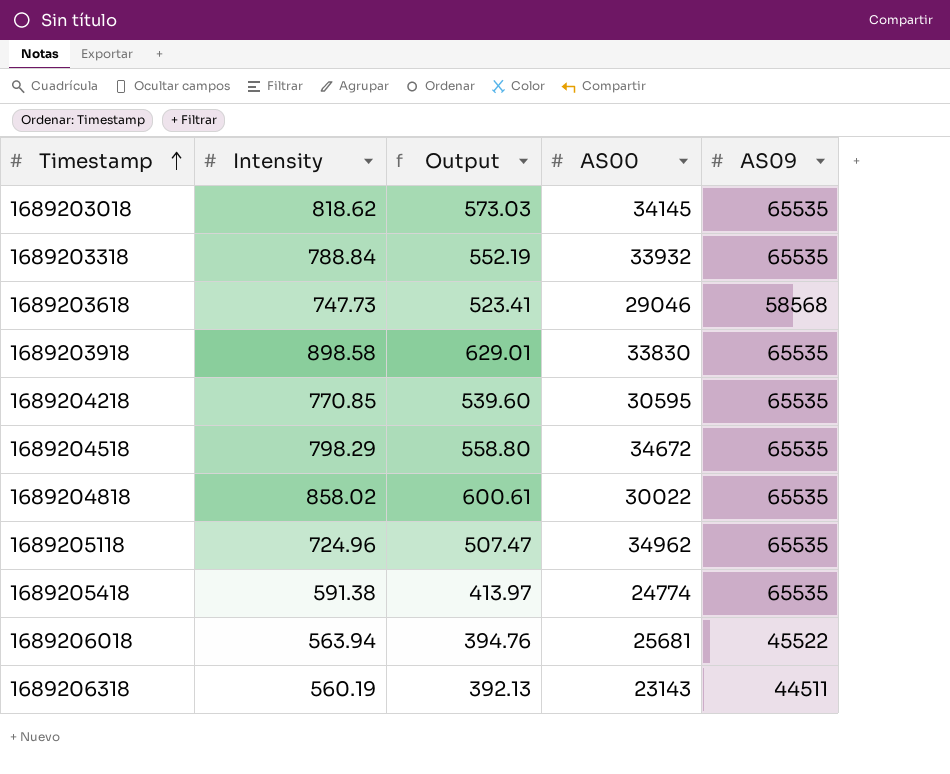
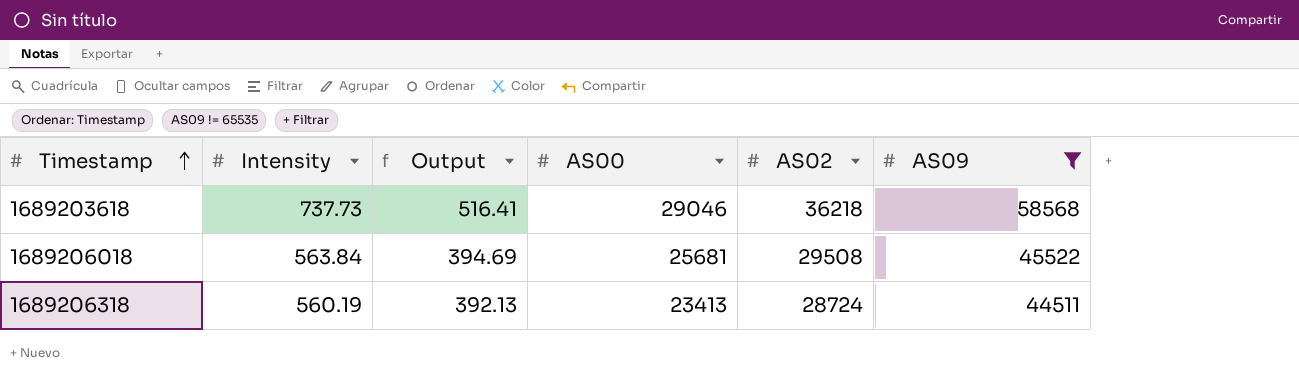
filter: none -> AS09 != 65535
column AS02 | position: none -> 5
1689203618 | Intensity: 747.73 -> 737.73
1689203618 | Output: 523.41 -> 516.41
1689206018 | Intensity: 563.94 -> 563.84
1689206018 | Output: 394.76 -> 394.69
1689206318 | AS00: 23143 -> 23413

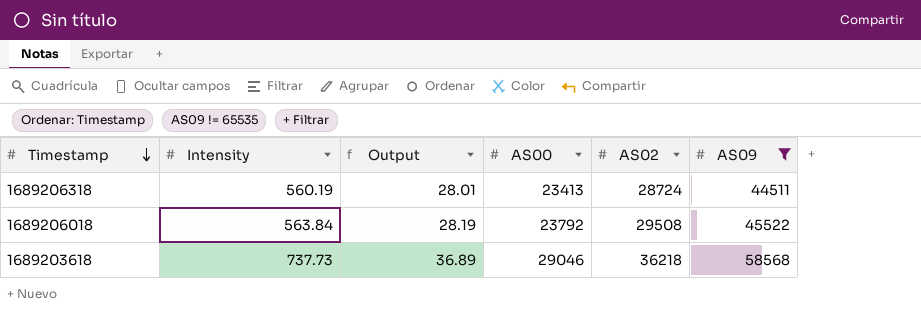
row order: Timestamp ascending -> Timestamp descending
column Output | formula: [Intensity] * 0.7 -> [Intensity] * 0.05
1689206018 | AS00: 25681 -> 23792

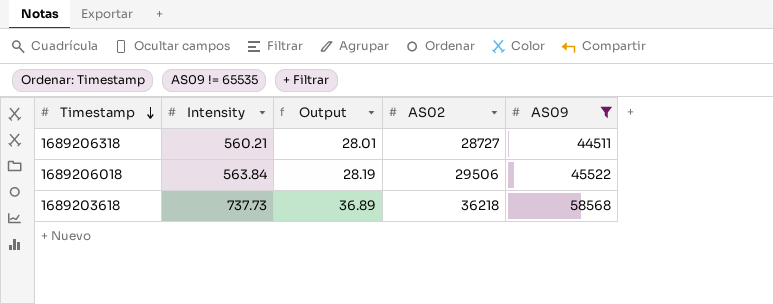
column AS00 | position: 4 -> none
1689206318 | Intensity: 560.19 -> 560.21
1689206318 | AS02: 28724 -> 28727
1689206018 | AS02: 29508 -> 29506

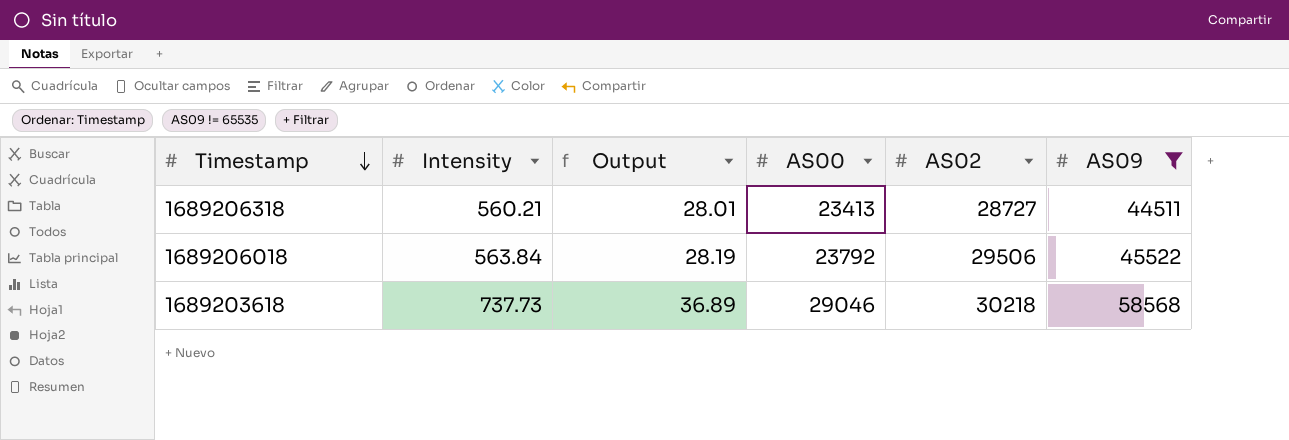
column AS00 | position: none -> 4
1689203618 | AS02: 36218 -> 30218

